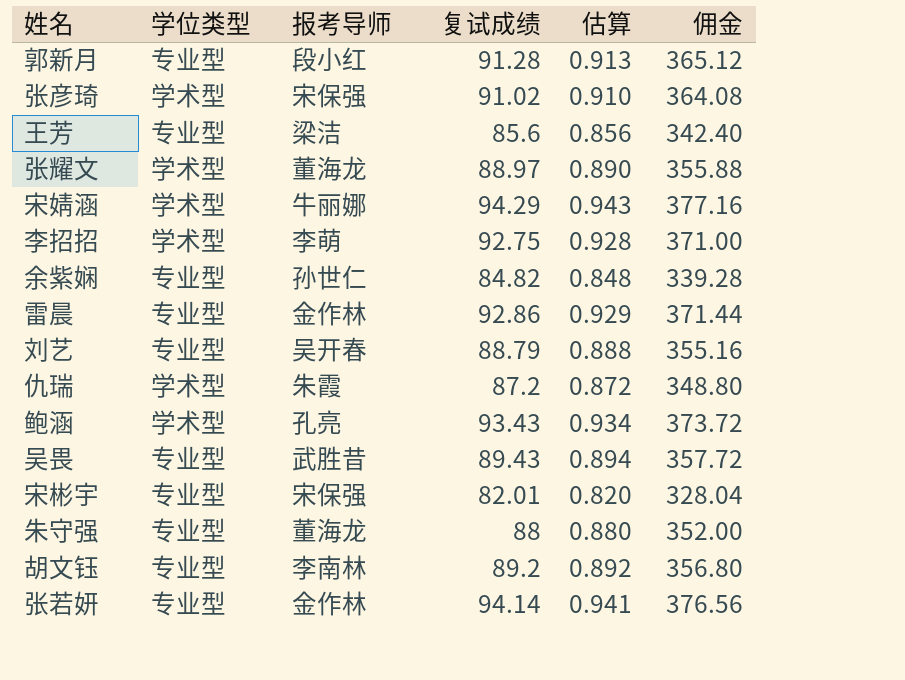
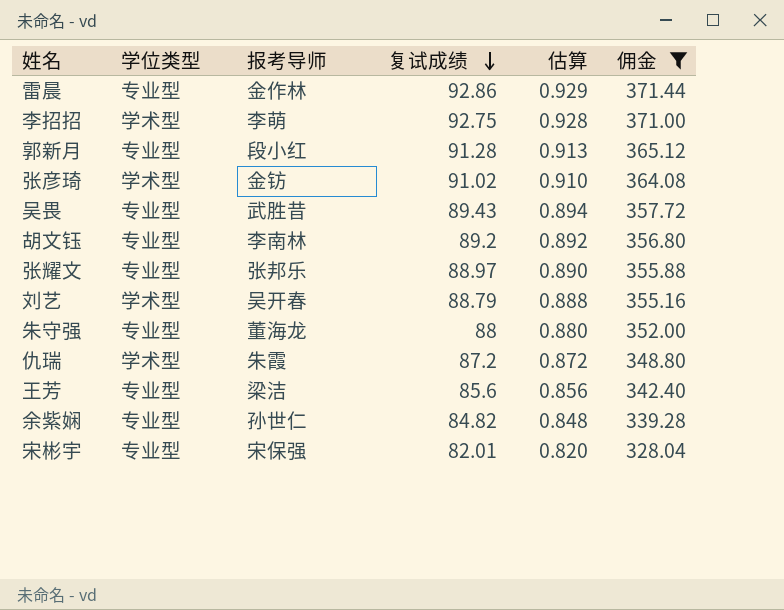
filter: none -> 佣金 <= 371.44
row order: none -> 复试成绩 descending
张彦琦 | 报考导师: 宋保强 -> 金钫
张耀文 | 学位类型: 学术型 -> 专业型
张耀文 | 报考导师: 董海龙 -> 张邦乐
刘艺 | 学位类型: 专业型 -> 学术型

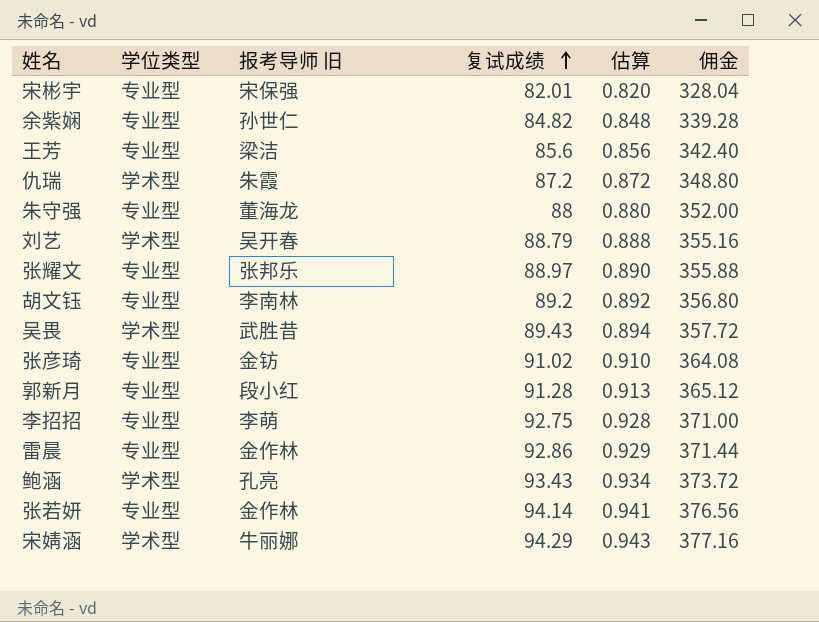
filter: 佣金 <= 371.44 -> none
row order: 复试成绩 descending -> 复试成绩 ascending
column name: 报考导师 -> 报考导师 旧
吴畏 | 学位类型: 专业型 -> 学术型
张彦琦 | 学位类型: 学术型 -> 专业型
李招招 | 学位类型: 学术型 -> 专业型

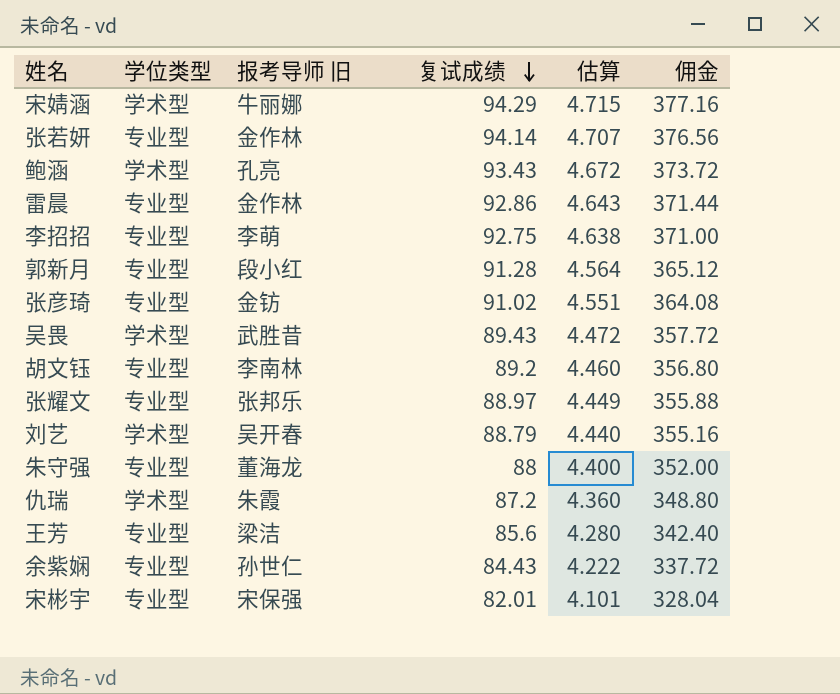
row order: 复试成绩 ascending -> 复试成绩 descending
column 估算 | formula: [复试成绩] * 0.01 -> [复试成绩] * 0.05
余紫娴 | 复试成绩: 84.82 -> 84.43
余紫娴 | 佣金: 339.28 -> 337.72

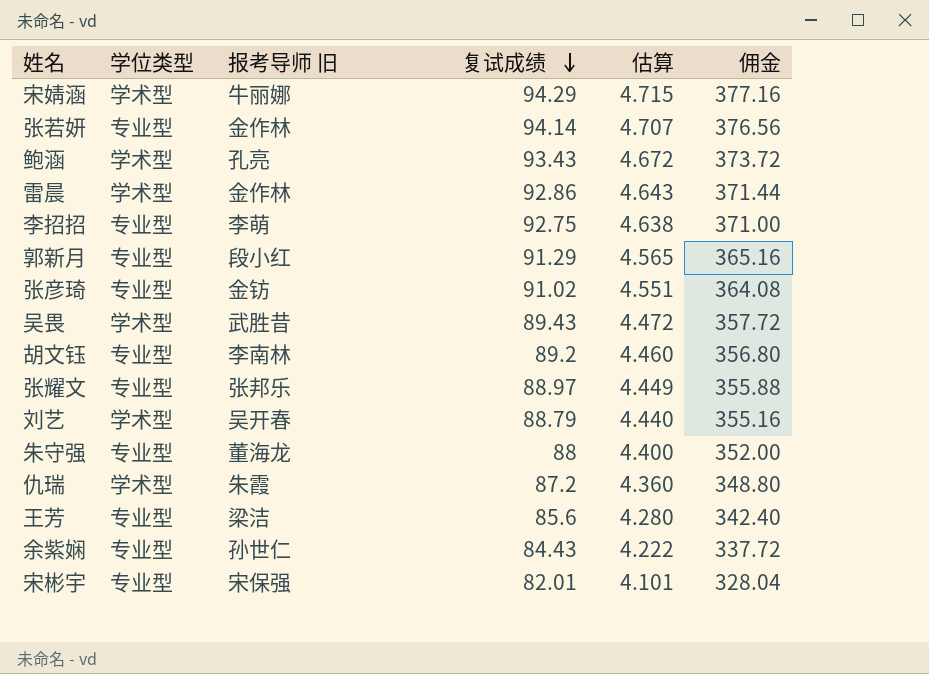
雷晨 | 学位类型: 专业型 -> 学术型
郭新月 | 复试成绩: 91.28 -> 91.29
郭新月 | 估算: 4.564 -> 4.565
郭新月 | 佣金: 365.12 -> 365.16

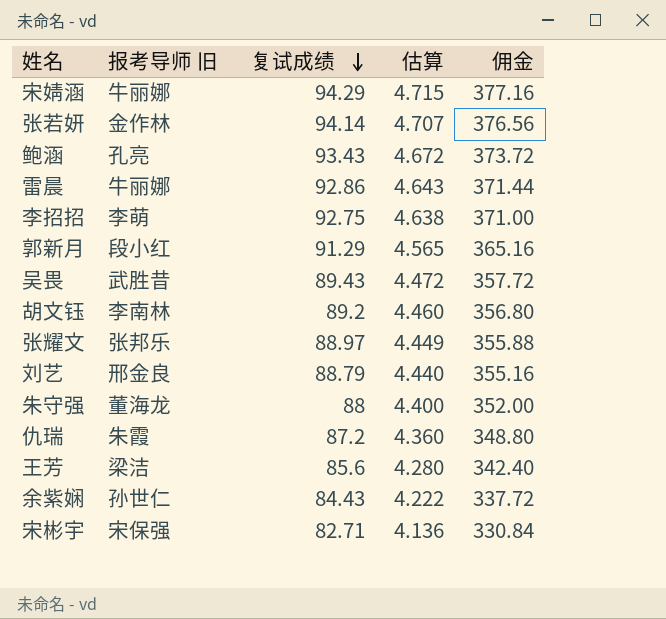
column 学位类型 | position: 2 -> none
row 张彦琦: 专业型 | 金钫 | 91.02 | 4.551 | 364.08 -> none
雷晨 | 报考导师 旧: 金作林 -> 牛丽娜
刘艺 | 报考导师 旧: 吴开春 -> 邢金良
宋彬宇 | 复试成绩: 82.01 -> 82.71
宋彬宇 | 估算: 4.101 -> 4.136
宋彬宇 | 佣金: 328.04 -> 330.84

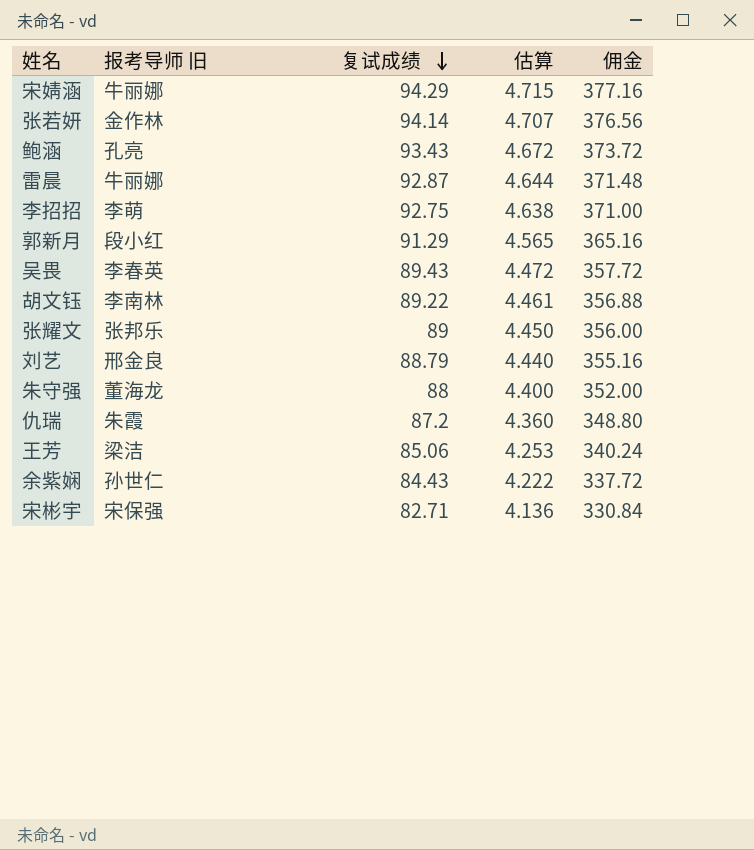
雷晨 | 复试成绩: 92.86 -> 92.87
雷晨 | 估算: 4.643 -> 4.644
雷晨 | 佣金: 371.44 -> 371.48
吴畏 | 报考导师 旧: 武胜昔 -> 李春英
胡文钰 | 复试成绩: 89.2 -> 89.22
胡文钰 | 估算: 4.460 -> 4.461
胡文钰 | 佣金: 356.80 -> 356.88
张耀文 | 复试成绩: 88.97 -> 89
张耀文 | 估算: 4.449 -> 4.450
张耀文 | 佣金: 355.88 -> 356.00
王芳 | 复试成绩: 85.6 -> 85.06
王芳 | 估算: 4.280 -> 4.253
王芳 | 佣金: 342.40 -> 340.24

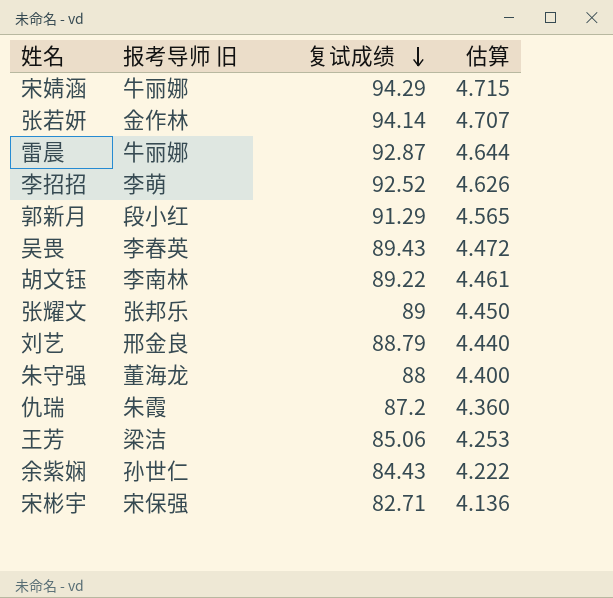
column 佣金 | formula: [复试成绩] * 4 -> none
row 鲍涵: 孔亮 | 93.43 | 4.672 | 373.72 -> none
李招招 | 复试成绩: 92.75 -> 92.52
李招招 | 估算: 4.638 -> 4.626

